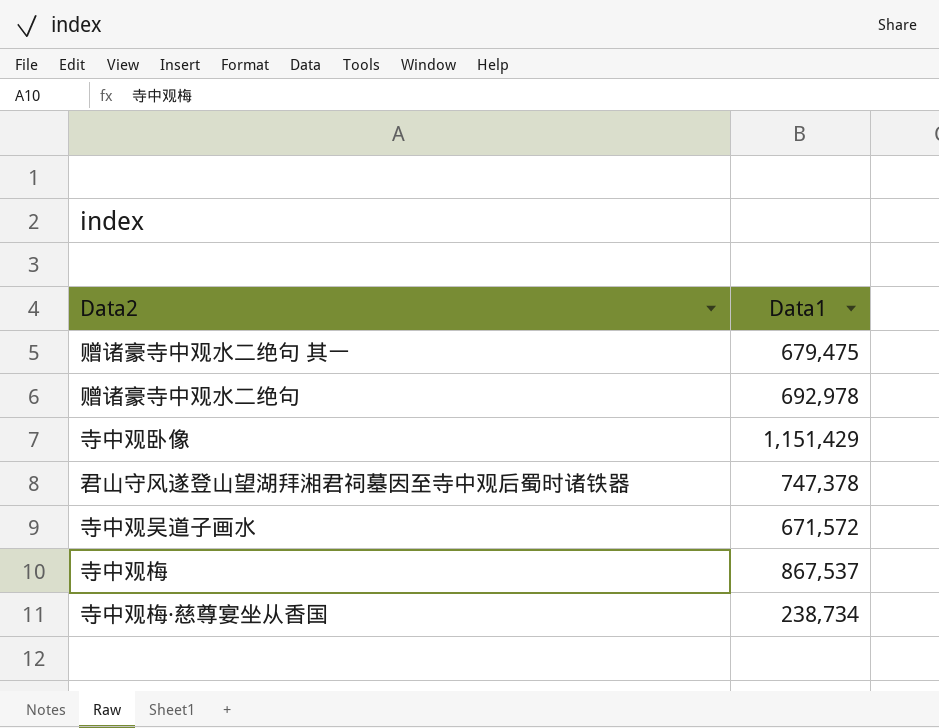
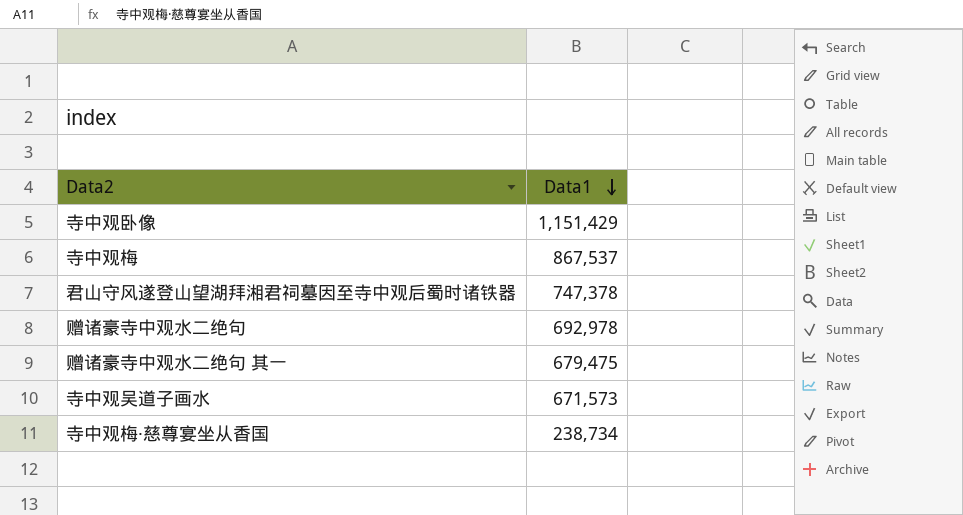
row order: none -> Data1 descending
寺中观吴道子画水 | Data1: 671,572 -> 671,573

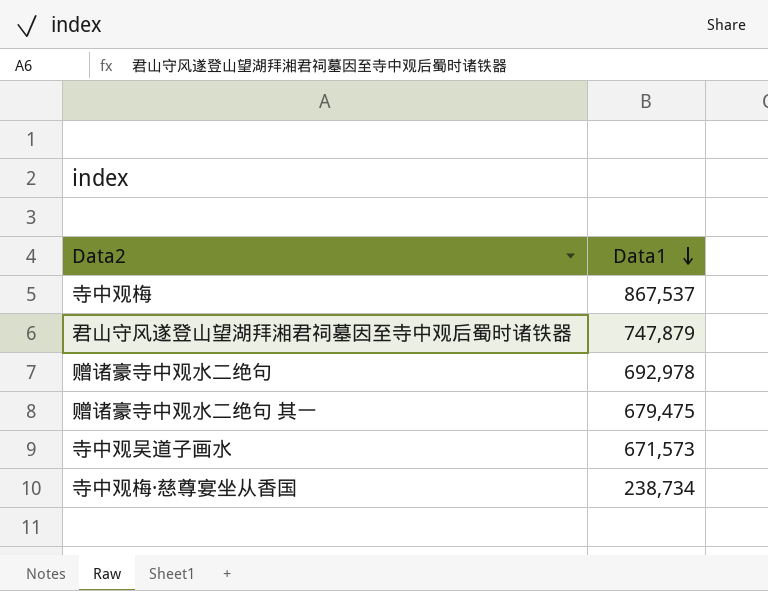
row 寺中观卧像: 1,151,429 -> none
君山守风遂登山望湖拜湘君祠墓因至寺中观后蜀时诸铁器 | Data1: 747,378 -> 747,879

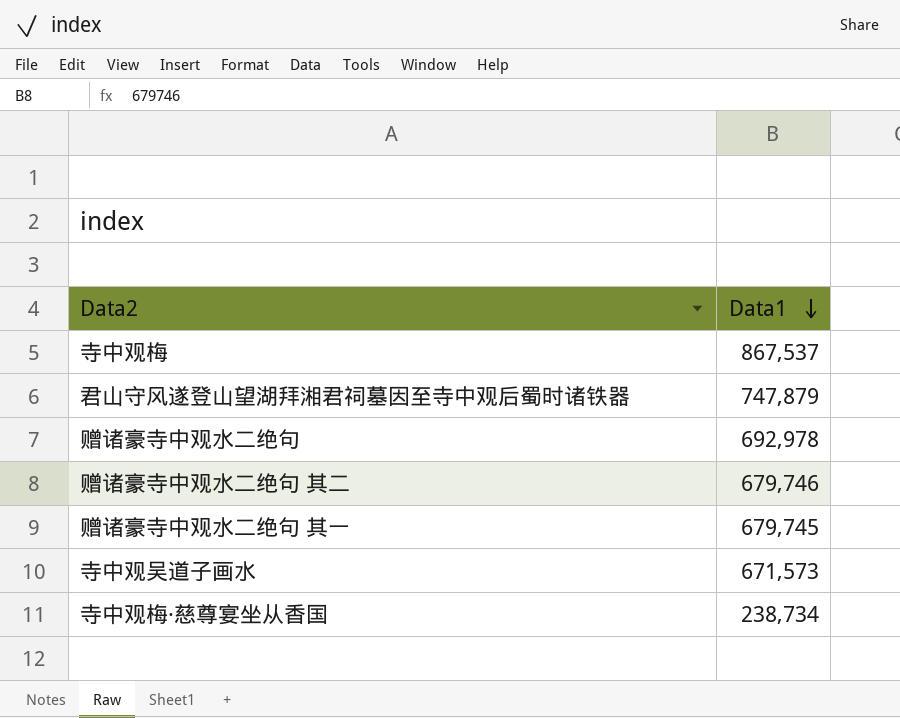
row 赠诸豪寺中观水二绝句 其二: none -> 679,746
赠诸豪寺中观水二绝句 其一 | Data1: 679,475 -> 679,745

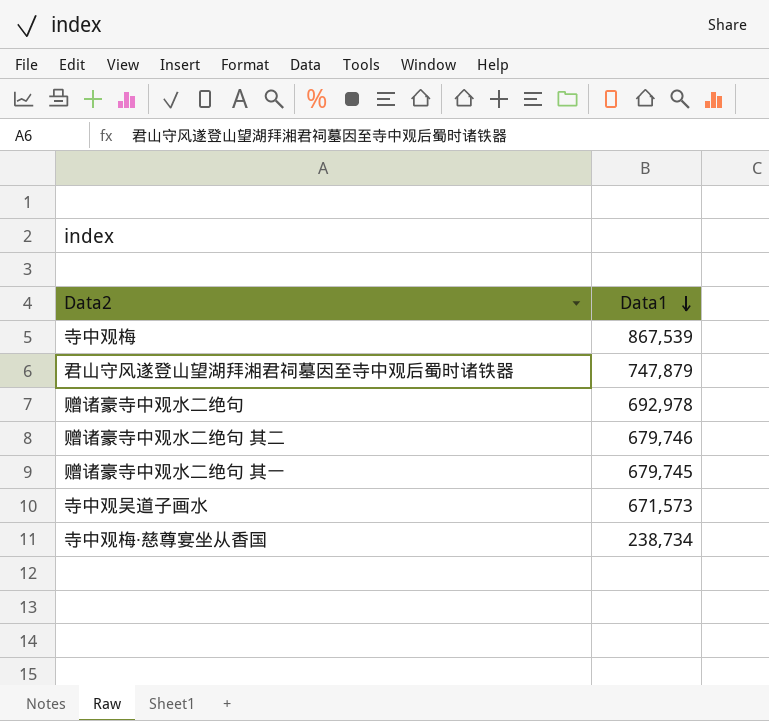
寺中观梅 | Data1: 867,537 -> 867,539

